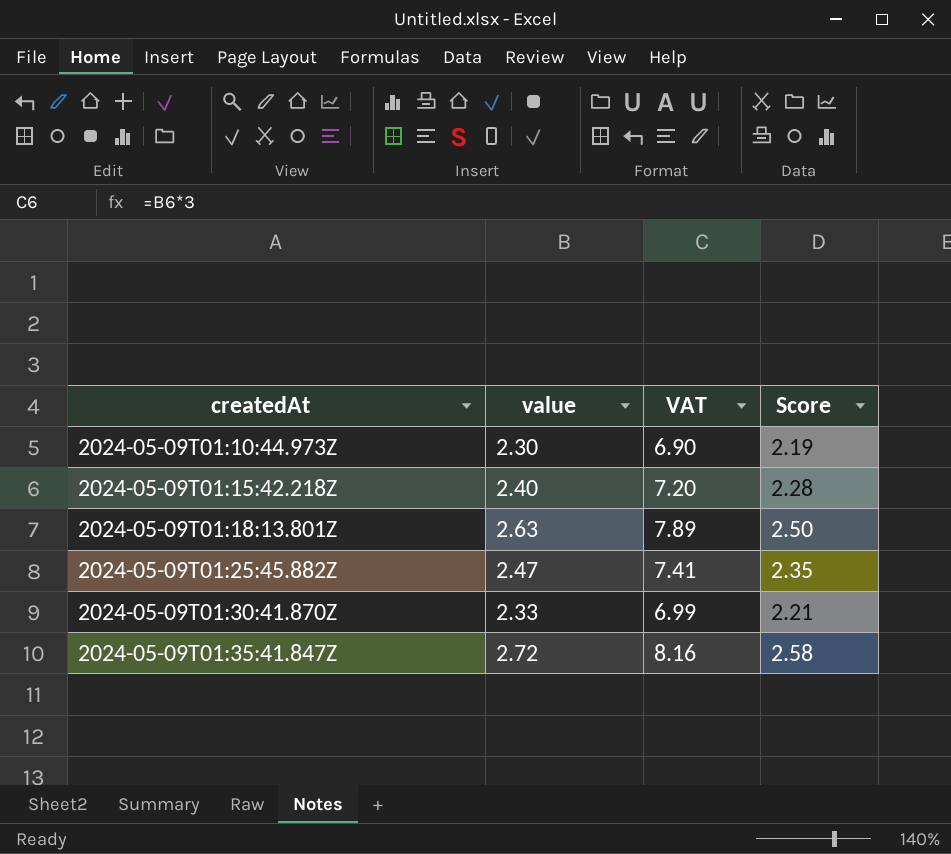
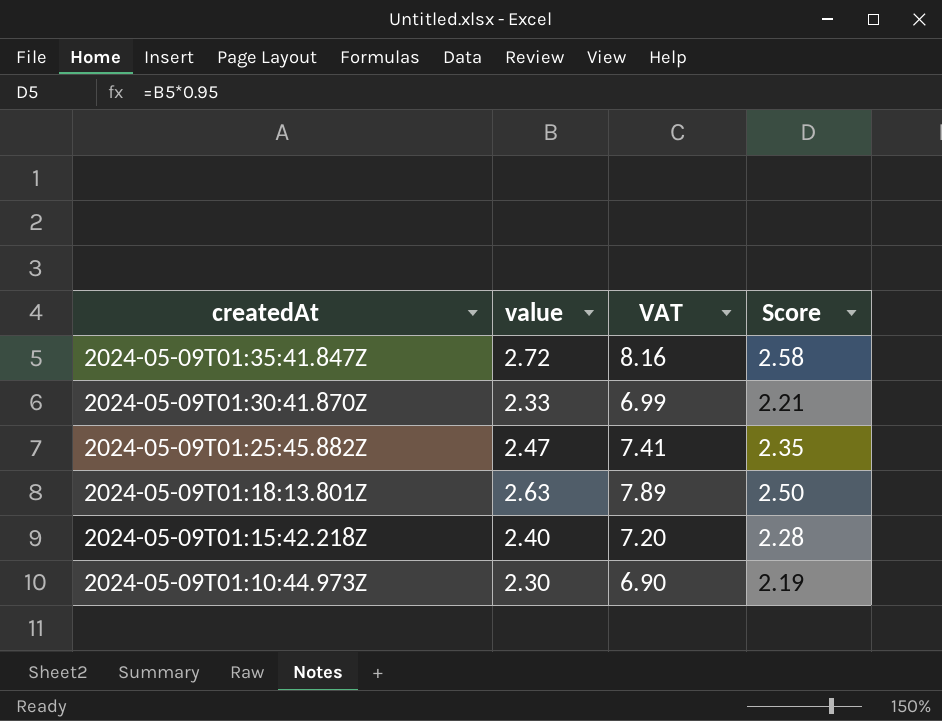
row order: createdAt ascending -> createdAt descending

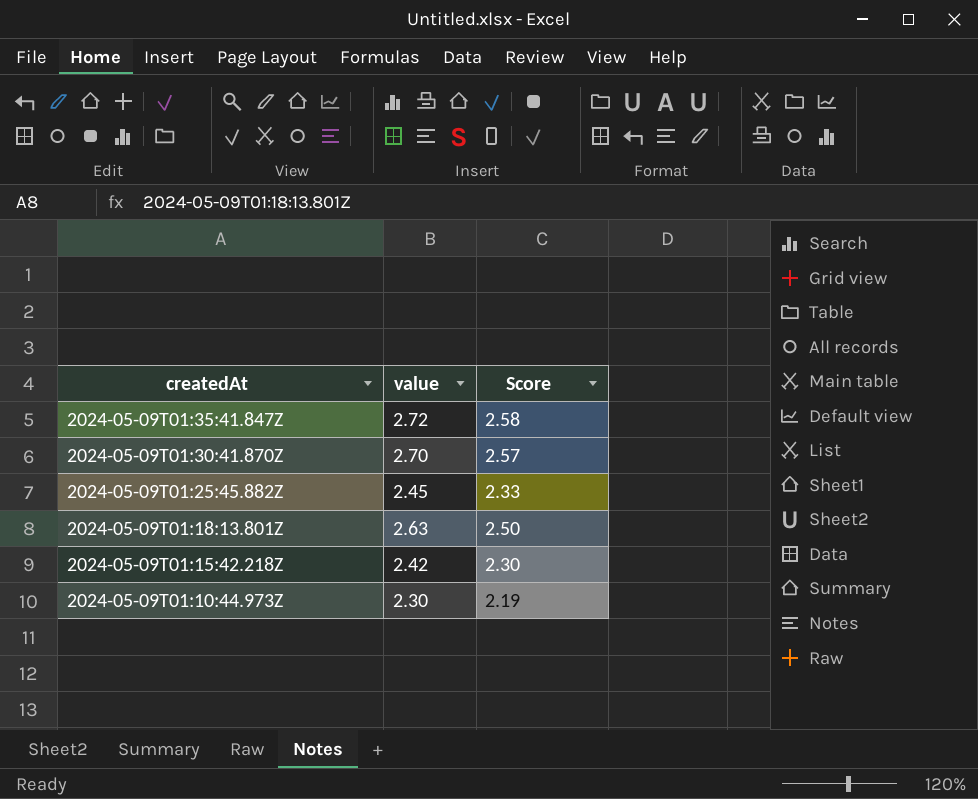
column VAT | formula: [value] * 3 -> none
2024-05-09T01:30:41.870Z | value: 2.33 -> 2.70
2024-05-09T01:30:41.870Z | Score: 2.21 -> 2.57
2024-05-09T01:25:45.882Z | value: 2.47 -> 2.45
2024-05-09T01:25:45.882Z | Score: 2.35 -> 2.33
2024-05-09T01:15:42.218Z | value: 2.40 -> 2.42
2024-05-09T01:15:42.218Z | Score: 2.28 -> 2.30

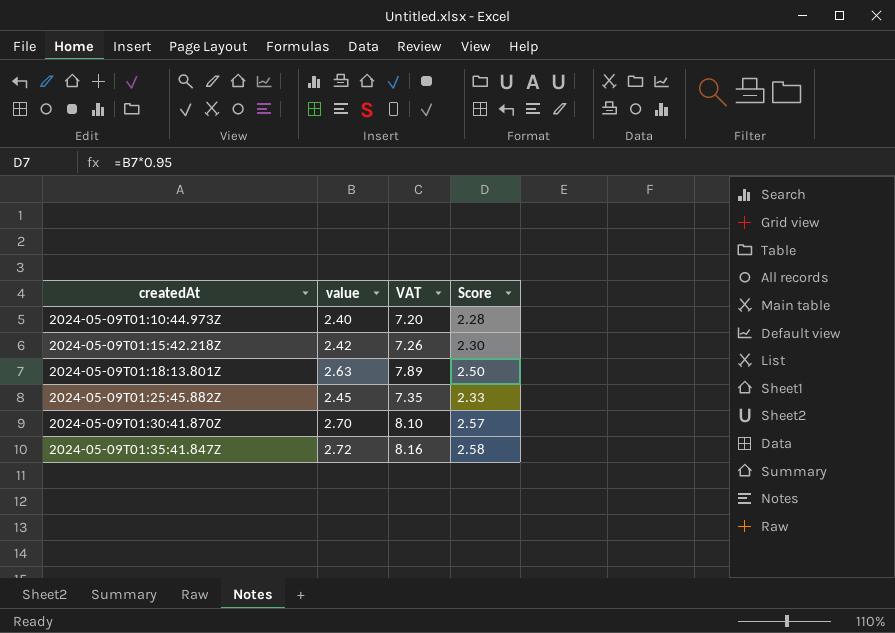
row order: createdAt descending -> createdAt ascending
column VAT | formula: none -> [value] * 3
2024-05-09T01:10:44.973Z | value: 2.30 -> 2.40
2024-05-09T01:10:44.973Z | Score: 2.19 -> 2.28

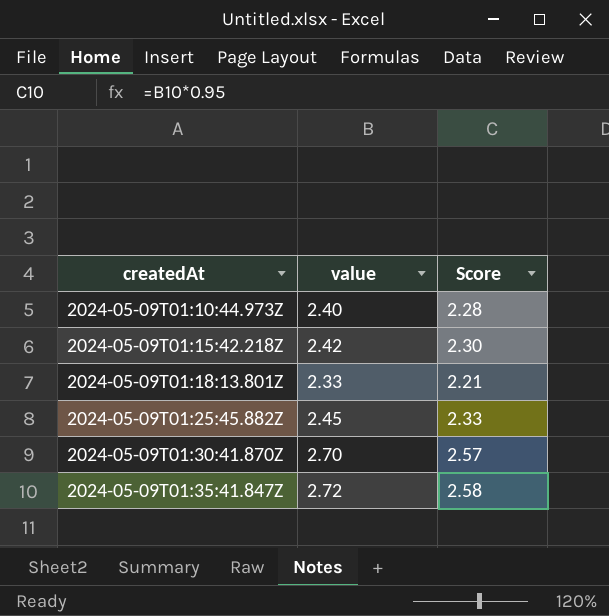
column VAT | formula: [value] * 3 -> none
2024-05-09T01:18:13.801Z | value: 2.63 -> 2.33
2024-05-09T01:18:13.801Z | Score: 2.50 -> 2.21

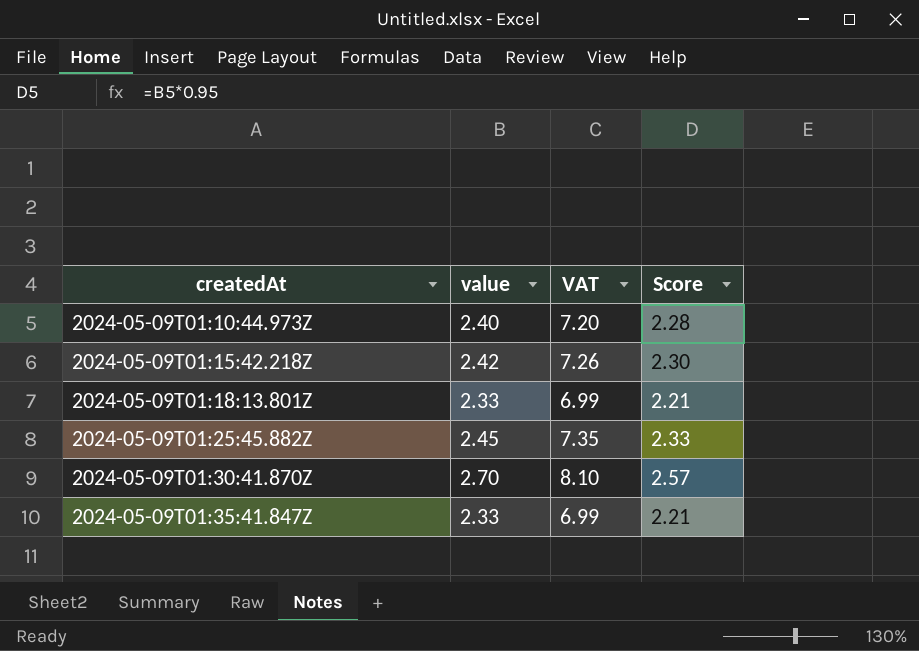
column VAT | formula: none -> [value] * 3
2024-05-09T01:35:41.847Z | value: 2.72 -> 2.33
2024-05-09T01:35:41.847Z | Score: 2.58 -> 2.21

